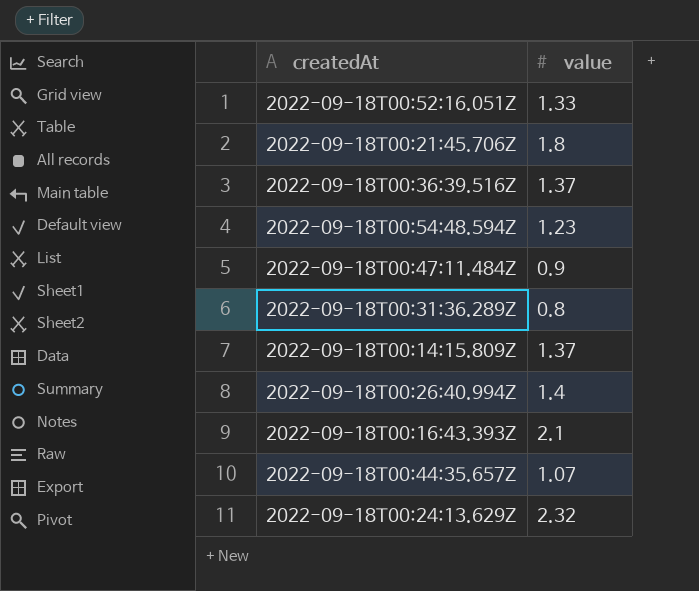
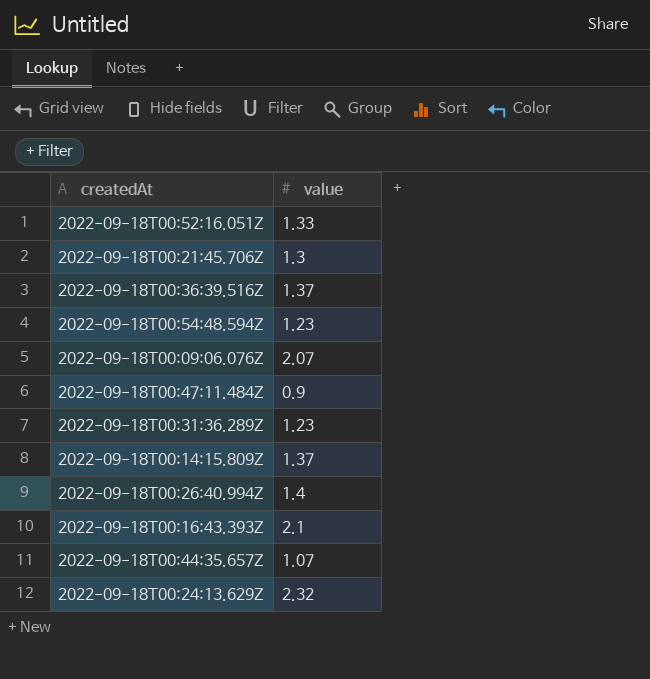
2022-09-18T00:21:45.706Z | value: 1.8 -> 1.3
row 2022-09-18T00:09:06.076Z: none -> 2.07
2022-09-18T00:31:36.289Z | value: 0.8 -> 1.23

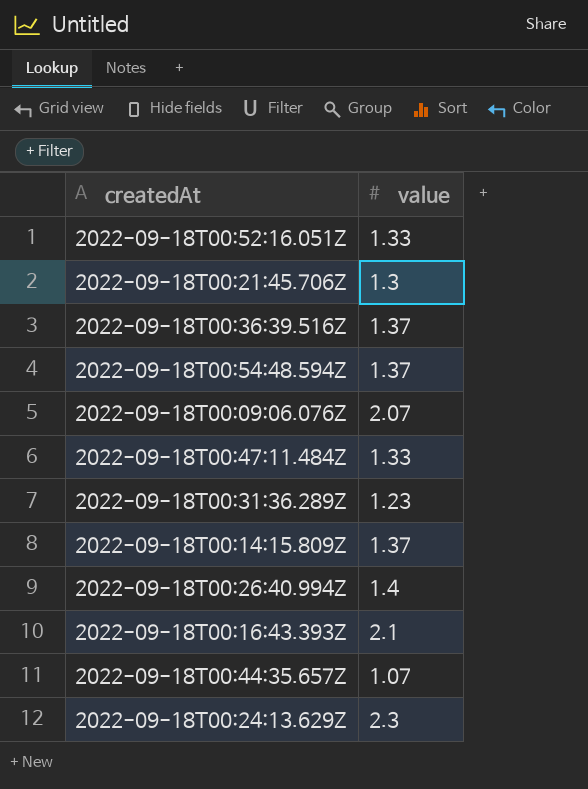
2022-09-18T00:54:48.594Z | value: 1.23 -> 1.37
2022-09-18T00:47:11.484Z | value: 0.9 -> 1.33
2022-09-18T00:24:13.629Z | value: 2.32 -> 2.3

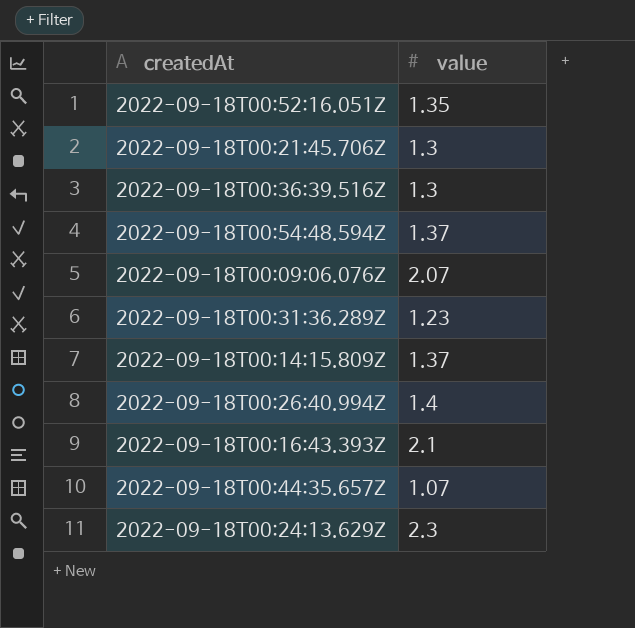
row 2022-09-18T00:47:11.484Z: 1.33 -> none
2022-09-18T00:52:16.051Z | value: 1.33 -> 1.35
2022-09-18T00:36:39.516Z | value: 1.37 -> 1.3

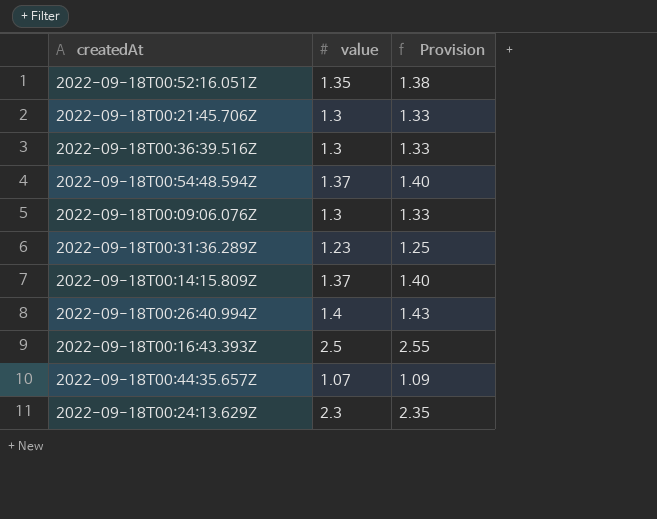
column Provision | formula: none -> [value] * 1.02
2022-09-18T00:09:06.076Z | value: 2.07 -> 1.3
2022-09-18T00:16:43.393Z | value: 2.1 -> 2.5

